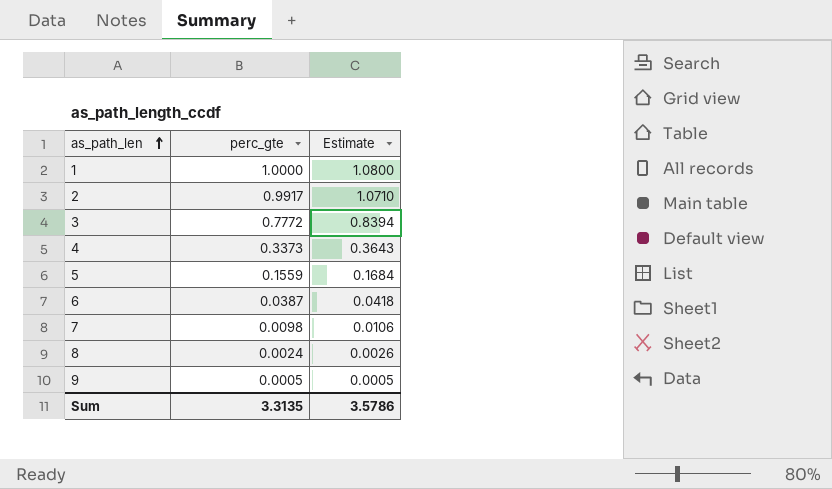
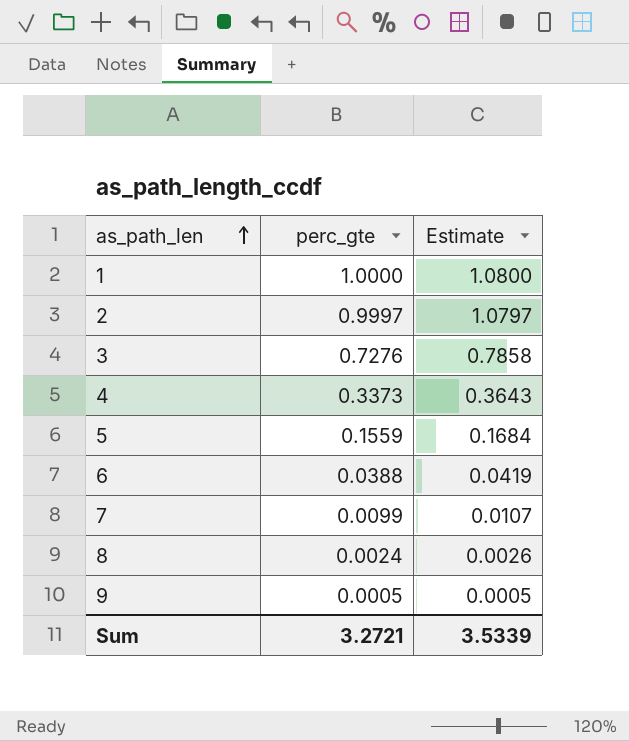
2 | perc_gte: 0.9917 -> 0.9997
2 | Estimate: 1.0710 -> 1.0797
3 | perc_gte: 0.7772 -> 0.7276
3 | Estimate: 0.8394 -> 0.7858
6 | perc_gte: 0.0387 -> 0.0388
6 | Estimate: 0.0418 -> 0.0419
7 | perc_gte: 0.0098 -> 0.0099
7 | Estimate: 0.0106 -> 0.0107
Sum | perc_gte: 3.3135 -> 3.2721
Sum | Estimate: 3.5786 -> 3.5339

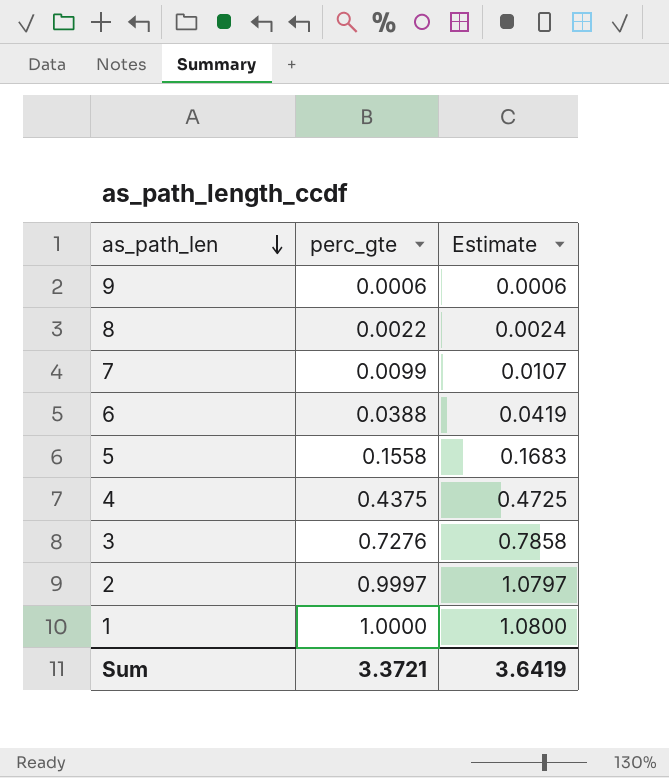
row order: as_path_len ascending -> as_path_len descending
9 | perc_gte: 0.0005 -> 0.0006
9 | Estimate: 0.0005 -> 0.0006
8 | perc_gte: 0.0024 -> 0.0022
8 | Estimate: 0.0026 -> 0.0024
5 | perc_gte: 0.1559 -> 0.1558
5 | Estimate: 0.1684 -> 0.1683
4 | perc_gte: 0.3373 -> 0.4375
4 | Estimate: 0.3643 -> 0.4725
Sum | perc_gte: 3.2721 -> 3.3721
Sum | Estimate: 3.5339 -> 3.6419

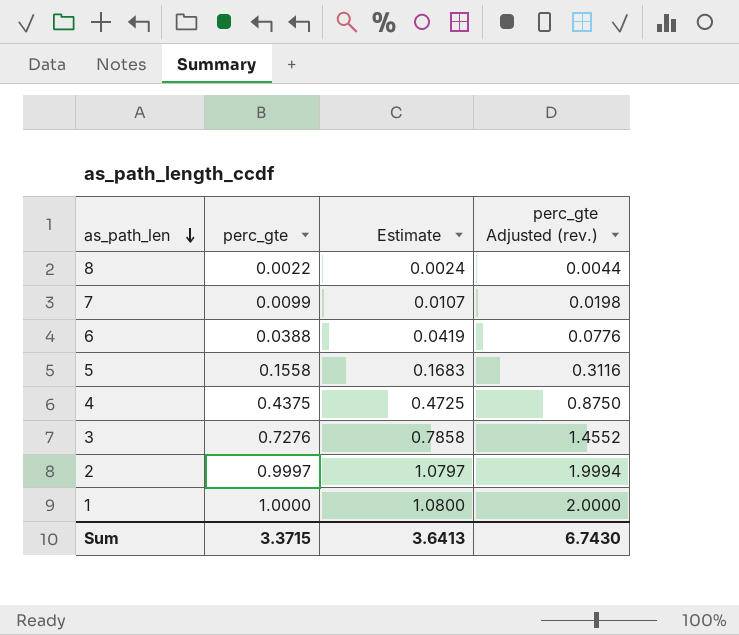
column perc_gte Adjusted (rev.) | formula: none -> [perc_gte] * 2
row 9: 0.0006 | 0.0006 -> none
Sum | perc_gte: 3.3721 -> 3.3715
Sum | Estimate: 3.6419 -> 3.6413

